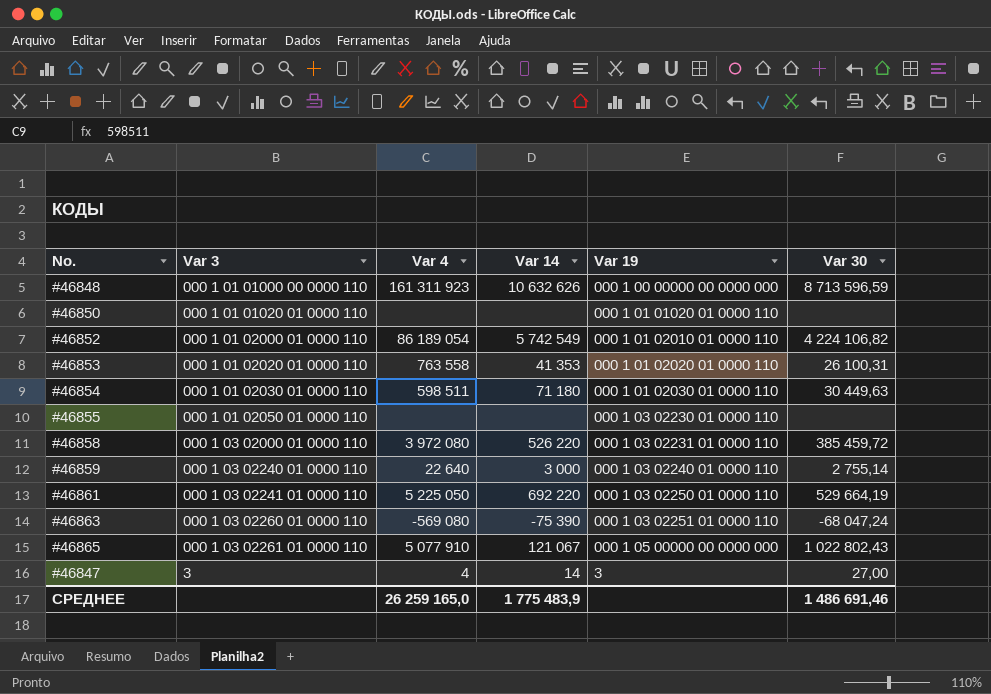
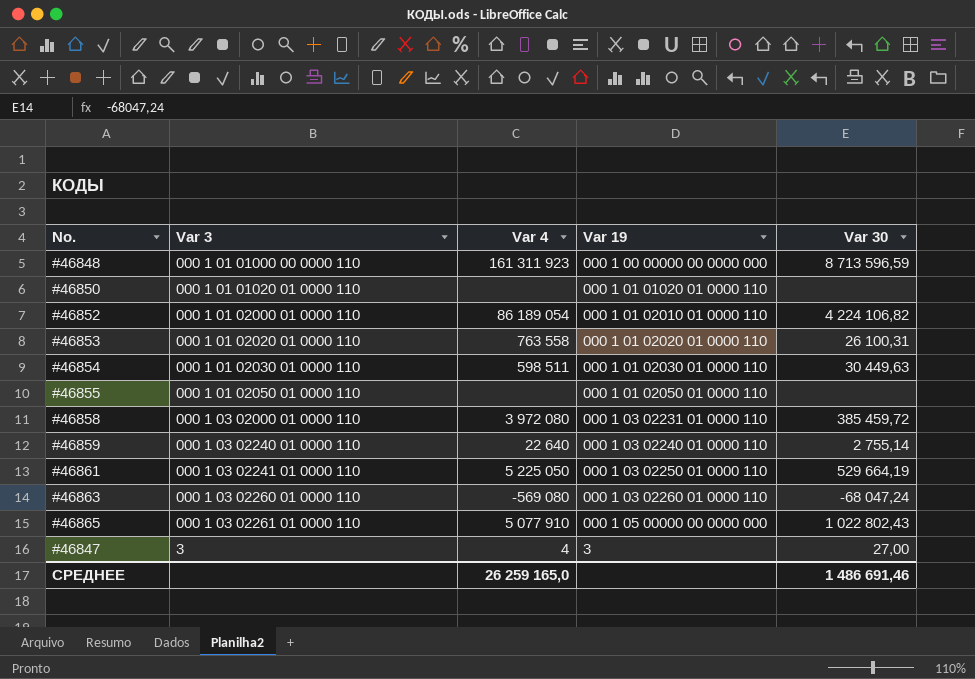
column Var 14 | position: 4 -> none
#46855 | Var 19: 000 1 03 02230 01 0000 110 -> 000 1 01 02050 01 0000 110
#46863 | Var 19: 000 1 03 02251 01 0000 110 -> 000 1 03 02260 01 0000 110

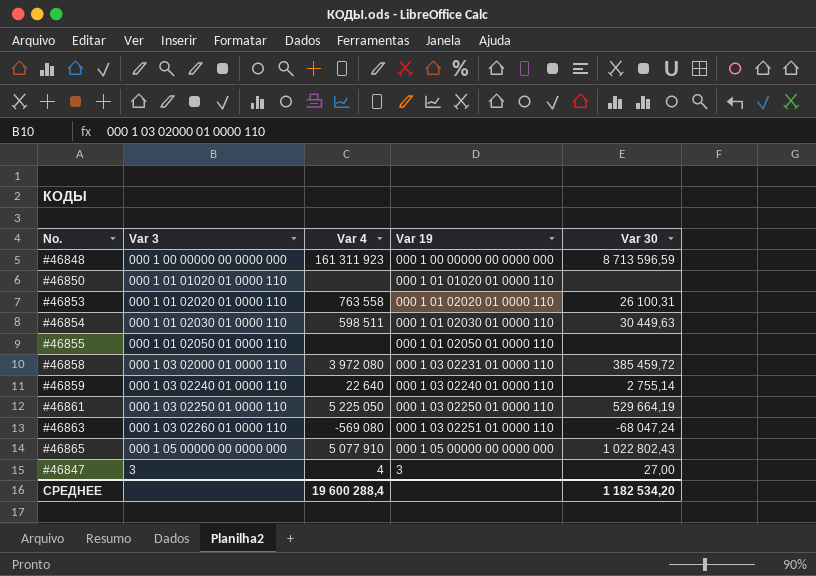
row #46852: 000 1 01 02000 01 0000 110 | 86 189 054 | 000 1 01 02010 01 0000 110 | 4 224 106,82 -> none
#46848 | Var 3: 000 1 01 01000 00 0000 110 -> 000 1 00 00000 00 0000 000
#46861 | Var 3: 000 1 03 02241 01 0000 110 -> 000 1 03 02250 01 0000 110
#46863 | Var 19: 000 1 03 02260 01 0000 110 -> 000 1 03 02251 01 0000 110
#46865 | Var 3: 000 1 03 02261 01 0000 110 -> 000 1 05 00000 00 0000 000
СРЕДНЕЕ | Var 4: 26 259 165,0 -> 19 600 288,4
СРЕДНЕЕ | Var 30: 1 486 691,46 -> 1 182 534,20

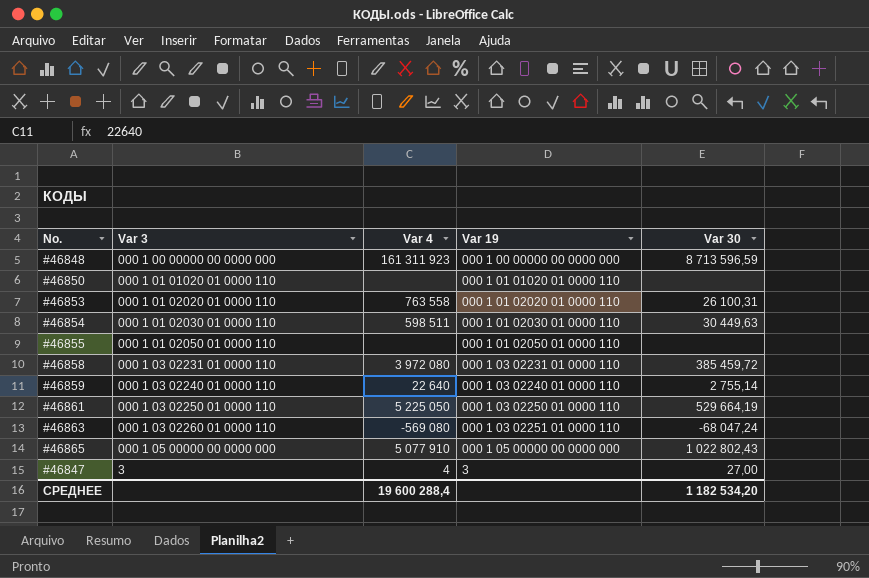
#46858 | Var 3: 000 1 03 02000 01 0000 110 -> 000 1 03 02231 01 0000 110

